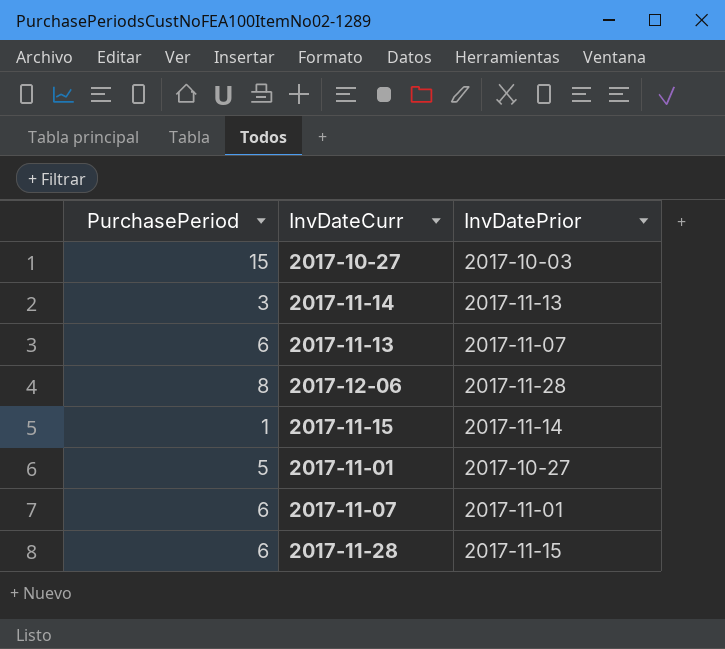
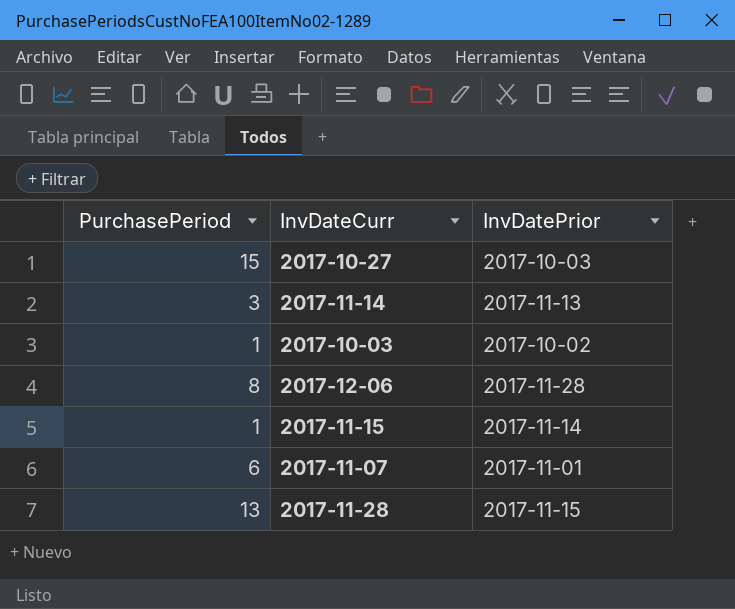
row 2017-11-13: 6 | 2017-11-07 -> none
row 2017-11-01: 5 | 2017-10-27 -> none
row 2017-10-03: none -> 1 | 2017-10-02
2017-11-28 | PurchasePeriod: 6 -> 13

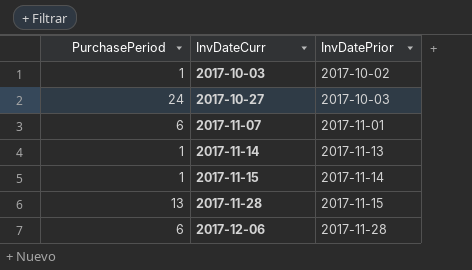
row order: none -> InvDateCurr ascending
2017-10-27 | PurchasePeriod: 15 -> 24
2017-11-14 | PurchasePeriod: 3 -> 1
2017-12-06 | PurchasePeriod: 8 -> 6

